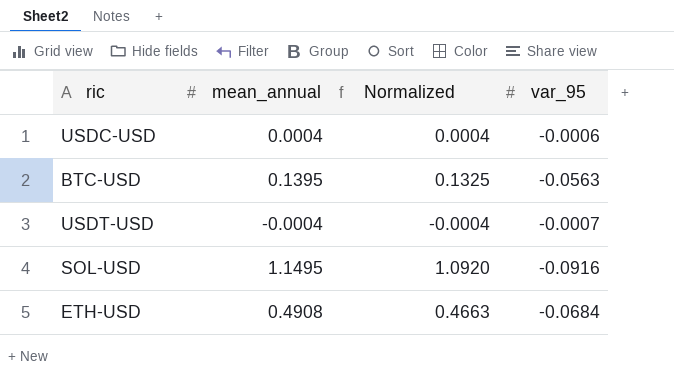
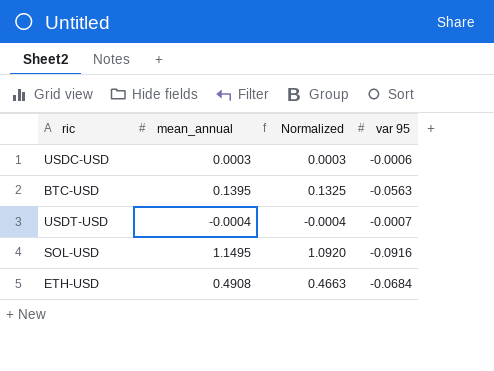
column name: var_95 -> var 95
USDC-USD | mean_annual: 0.0004 -> 0.0003
USDC-USD | Normalized: 0.0004 -> 0.0003

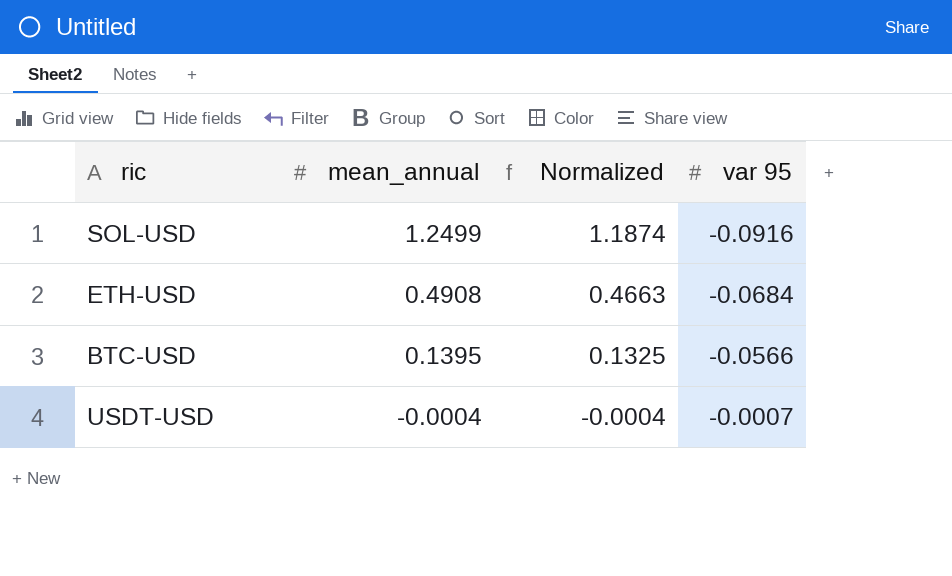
row order: none -> mean_annual descending
row USDC-USD: 0.0003 | 0.0003 | -0.0006 -> none
SOL-USD | mean_annual: 1.1495 -> 1.2499
SOL-USD | Normalized: 1.0920 -> 1.1874
BTC-USD | var 95: -0.0563 -> -0.0566

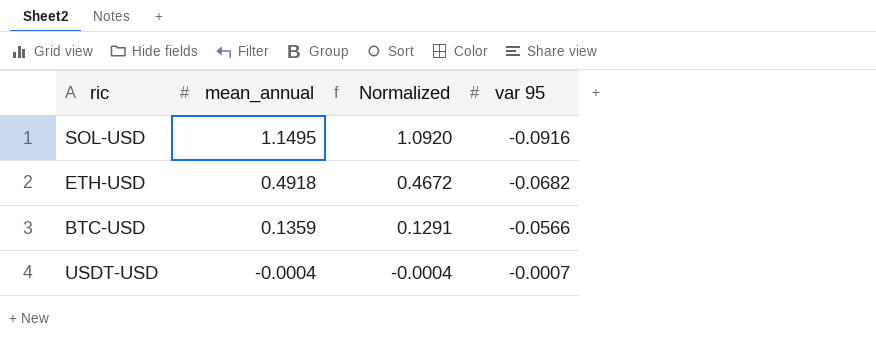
SOL-USD | mean_annual: 1.2499 -> 1.1495
SOL-USD | Normalized: 1.1874 -> 1.0920
ETH-USD | mean_annual: 0.4908 -> 0.4918
ETH-USD | Normalized: 0.4663 -> 0.4672
ETH-USD | var 95: -0.0684 -> -0.0682
BTC-USD | mean_annual: 0.1395 -> 0.1359
BTC-USD | Normalized: 0.1325 -> 0.1291

